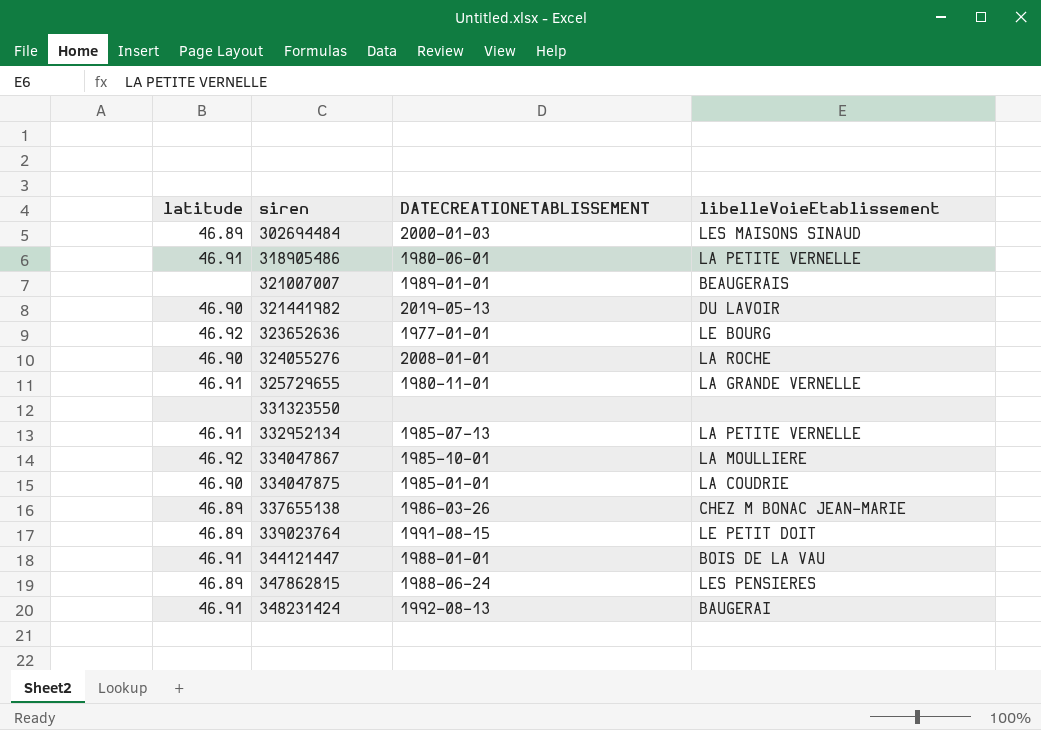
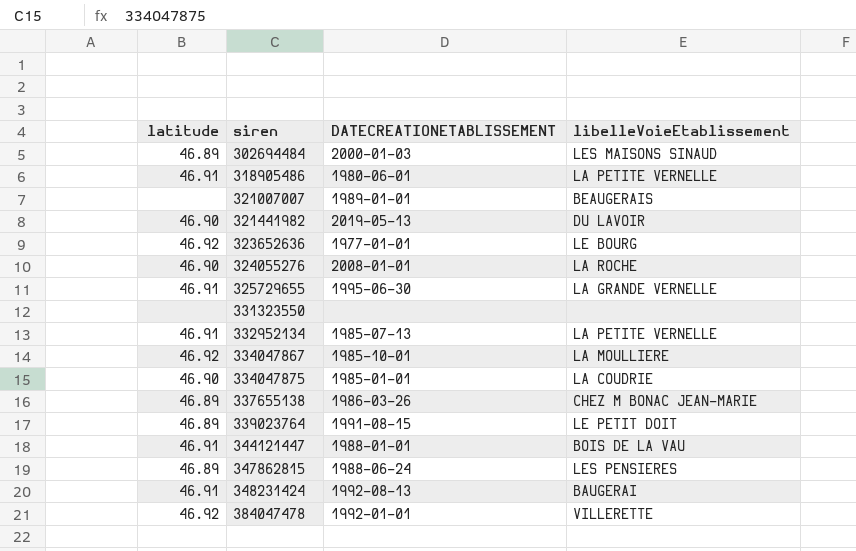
325729655 | DATECREATIONETABLISSEMENT: 1980-11-01 -> 1995-06-30
row 384047478: none -> 46.92 | 1992-01-01 | VILLERETTE

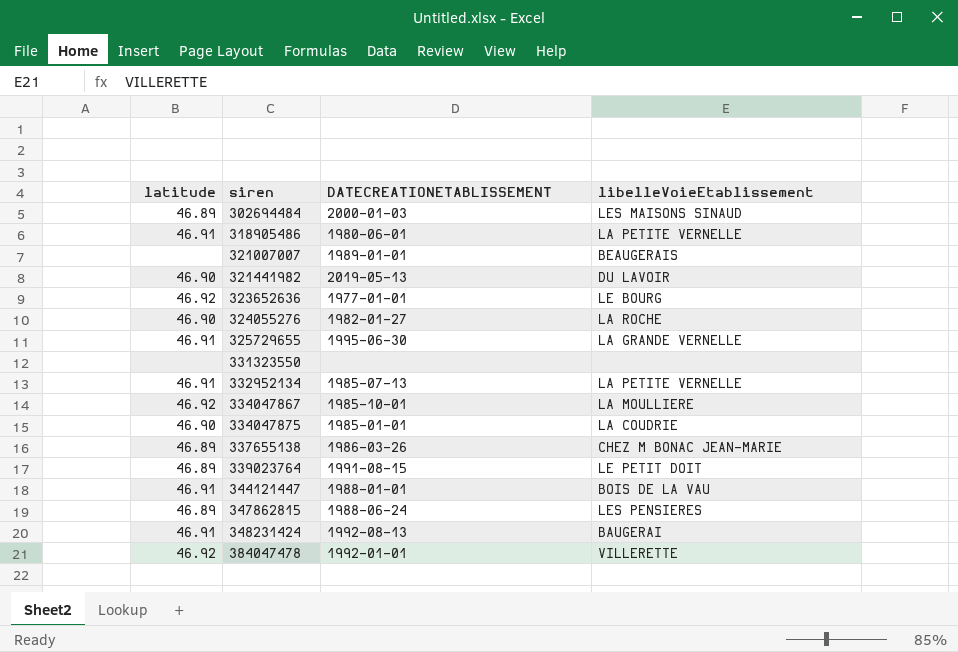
324055276 | DATECREATIONETABLISSEMENT: 2008-01-01 -> 1982-01-27

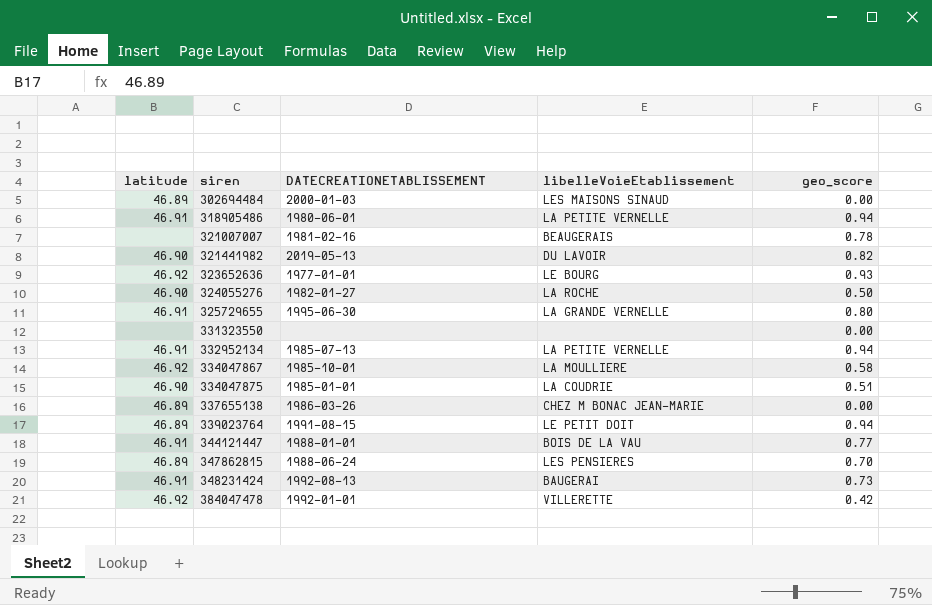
column geo_score | position: none -> 5
321007007 | DATECREATIONETABLISSEMENT: 1989-01-01 -> 1981-02-16

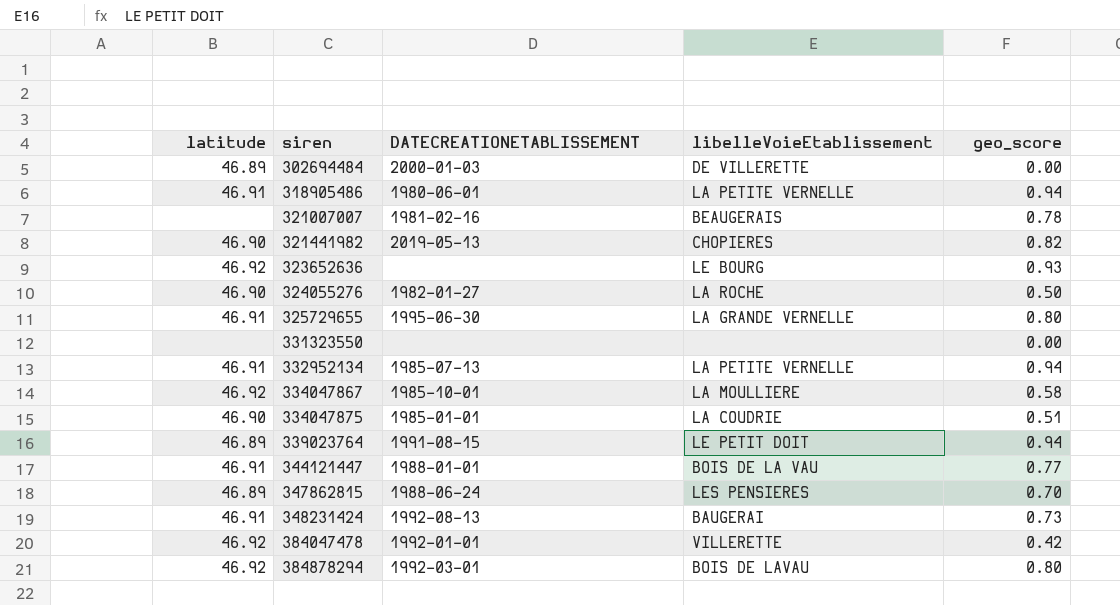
row 337655138: 46.89 | 1986-03-26 | CHEZ M BONAC JEAN-MARIE | 0.00 -> none
302694484 | libelleVoieEtablissement: LES MAISONS SINAUD -> DE VILLERETTE
321441982 | libelleVoieEtablissement: DU LAVOIR -> CHOPIERES
323652636 | DATECREATIONETABLISSEMENT: 1977-01-01 -> none
row 384878294: none -> 46.92 | 1992-03-01 | BOIS DE LAVAU | 0.80

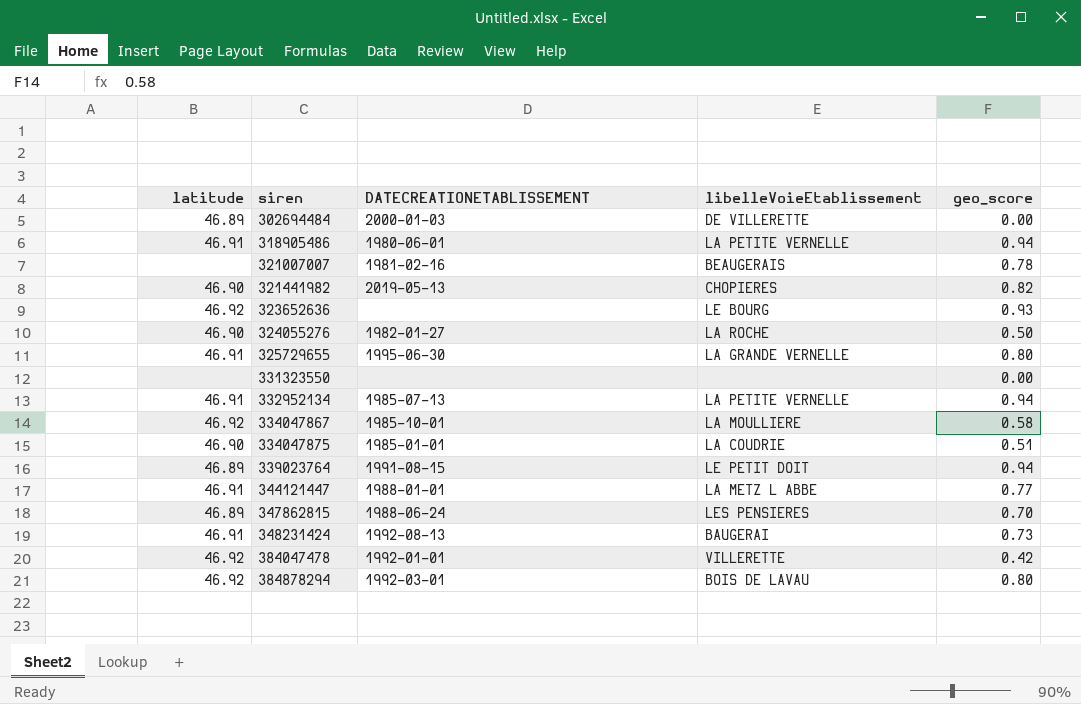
344121447 | libelleVoieEtablissement: BOIS DE LA VAU -> LA METZ L ABBE

